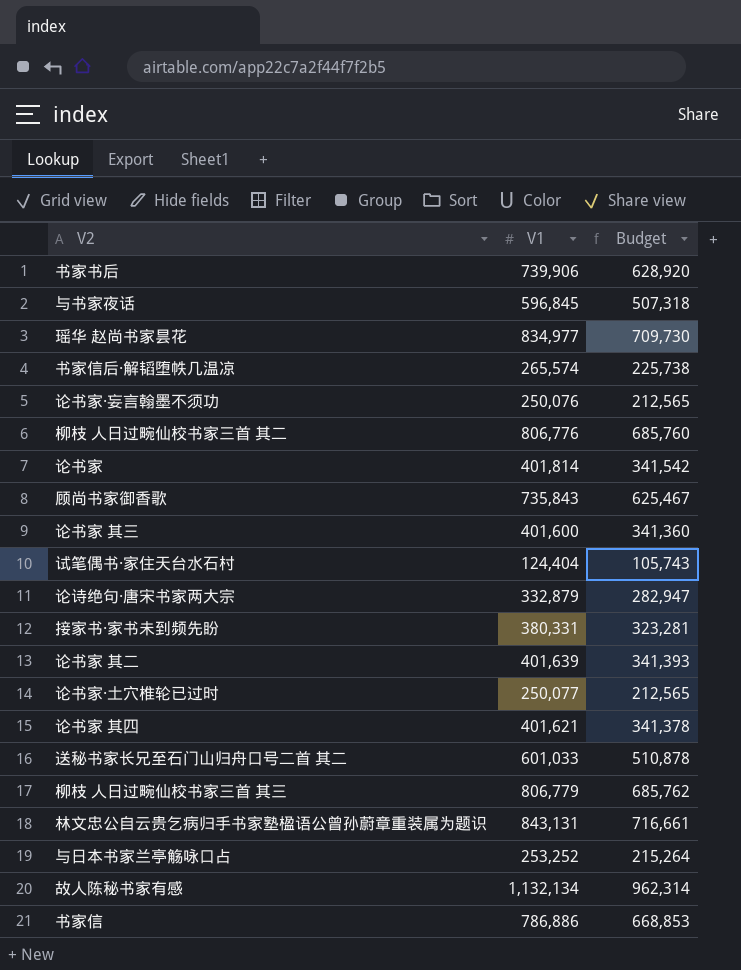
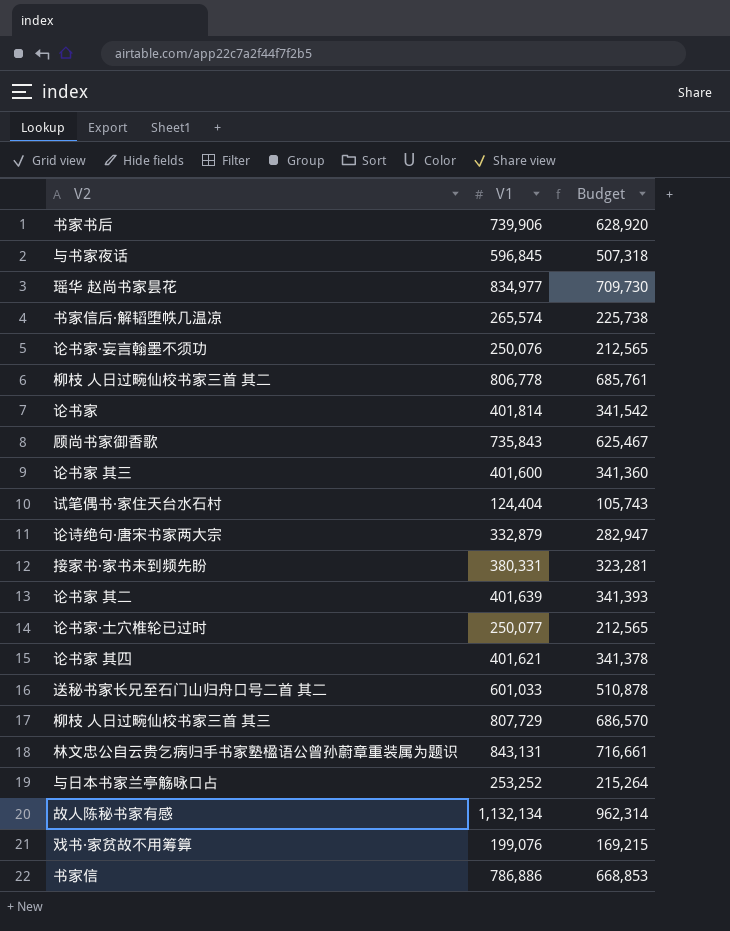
柳枝 人日过畹仙校书家三首 其二 | V1: 806,776 -> 806,778
柳枝 人日过畹仙校书家三首 其二 | Budget: 685,760 -> 685,761
柳枝 人日过畹仙校书家三首 其三 | V1: 806,779 -> 807,729
柳枝 人日过畹仙校书家三首 其三 | Budget: 685,762 -> 686,570
row 戏书·家贫故不用筹算: none -> 199,076 | 169,215

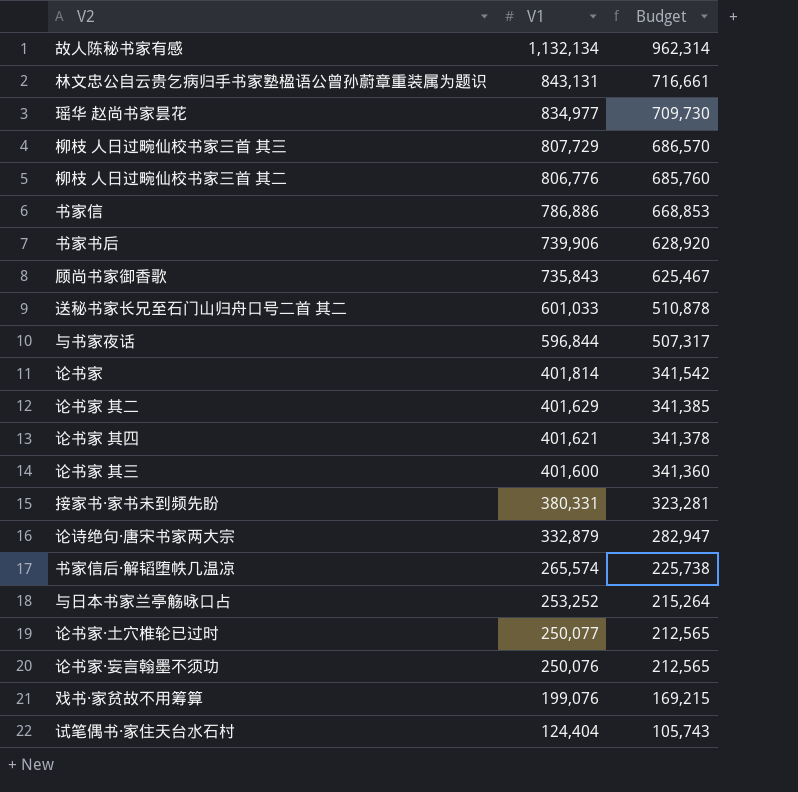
row order: none -> V1 descending
柳枝 人日过畹仙校书家三首 其二 | V1: 806,778 -> 806,776
柳枝 人日过畹仙校书家三首 其二 | Budget: 685,761 -> 685,760
与书家夜话 | V1: 596,845 -> 596,844
与书家夜话 | Budget: 507,318 -> 507,317
论书家 其二 | V1: 401,639 -> 401,629
论书家 其二 | Budget: 341,393 -> 341,385

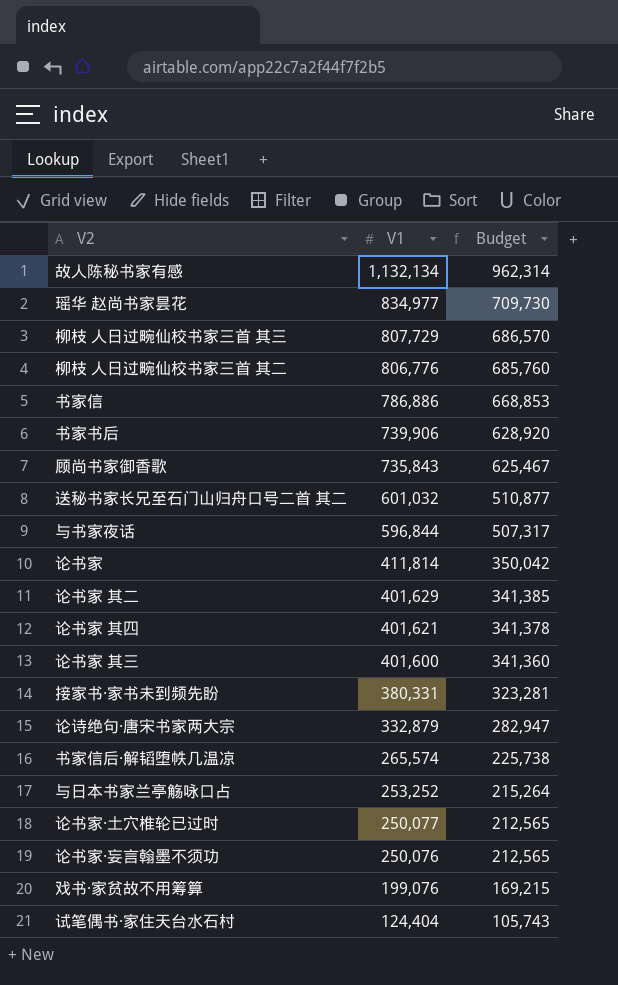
row 林文忠公自云贵乞病归手书家塾楹语公曾孙蔚章重装属为题识: 843,131 | 716,661 -> none
送秘书家长兄至石门山归舟口号二首 其二 | V1: 601,033 -> 601,032
送秘书家长兄至石门山归舟口号二首 其二 | Budget: 510,878 -> 510,877
论书家 | V1: 401,814 -> 411,814
论书家 | Budget: 341,542 -> 350,042

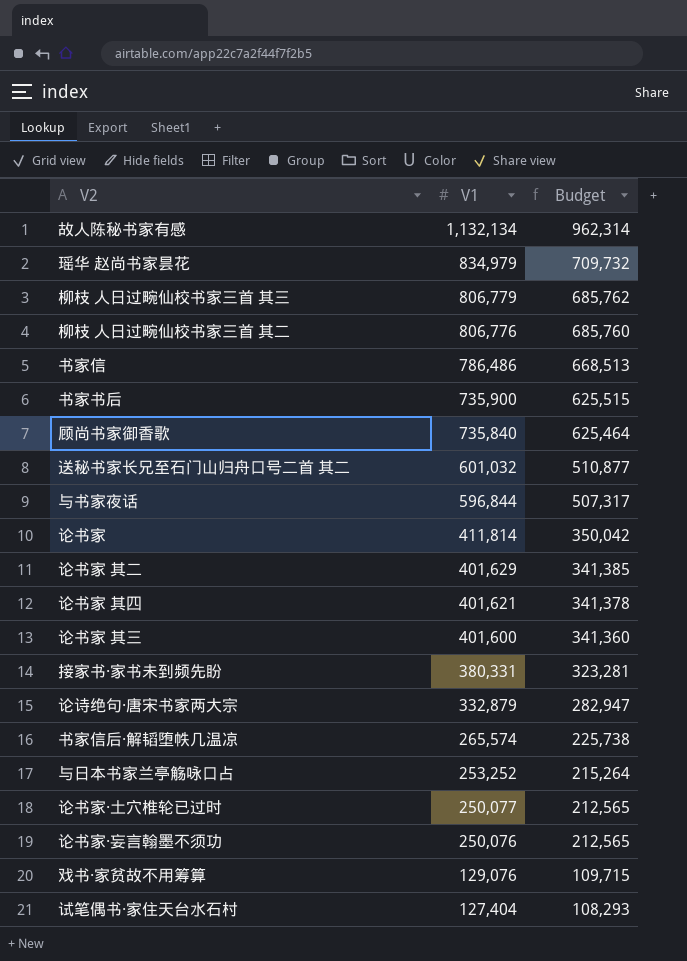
瑶华 赵尚书家昙花 | V1: 834,977 -> 834,979
瑶华 赵尚书家昙花 | Budget: 709,730 -> 709,732
柳枝 人日过畹仙校书家三首 其三 | V1: 807,729 -> 806,779
柳枝 人日过畹仙校书家三首 其三 | Budget: 686,570 -> 685,762
书家信 | V1: 786,886 -> 786,486
书家信 | Budget: 668,853 -> 668,513
书家书后 | V1: 739,906 -> 735,900
书家书后 | Budget: 628,920 -> 625,515
顾尚书家御香歌 | V1: 735,843 -> 735,840
顾尚书家御香歌 | Budget: 625,467 -> 625,464
戏书·家贫故不用筹算 | V1: 199,076 -> 129,076
戏书·家贫故不用筹算 | Budget: 169,215 -> 109,715
试笔偶书·家住天台水石村 | V1: 124,404 -> 127,404
试笔偶书·家住天台水石村 | Budget: 105,743 -> 108,293

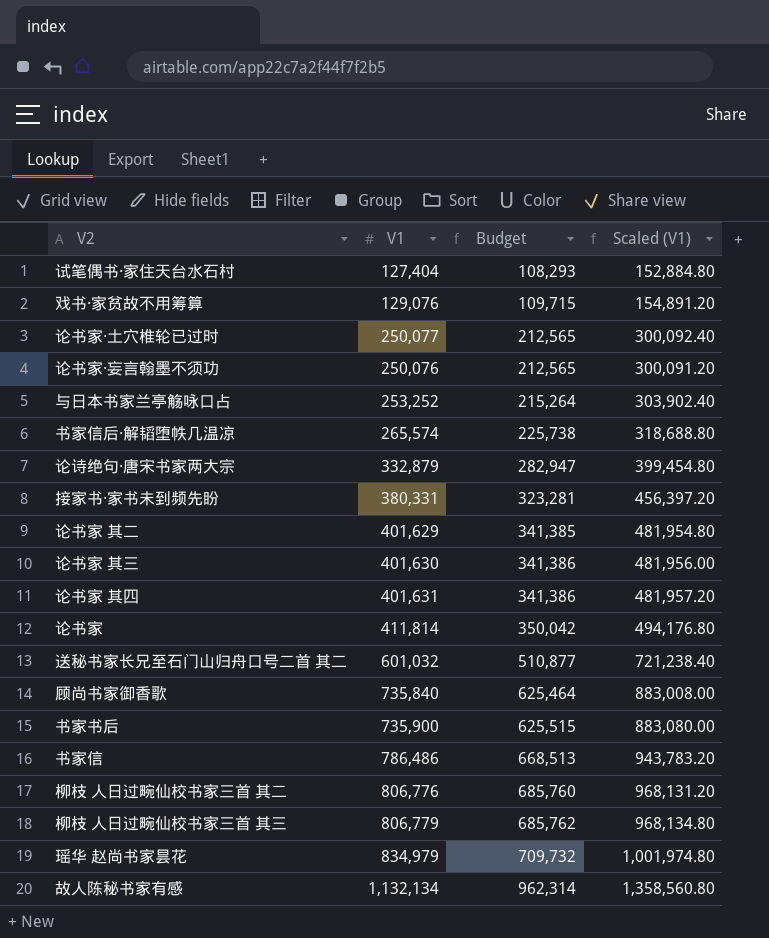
row order: V1 descending -> Budget ascending
column Scaled (V1) | formula: none -> [V1] * 1.2
row 与书家夜话: 596,844 | 507,317 -> none
论书家 其三 | V1: 401,600 -> 401,630
论书家 其三 | Budget: 341,360 -> 341,386
论书家 其四 | V1: 401,621 -> 401,631
论书家 其四 | Budget: 341,378 -> 341,386

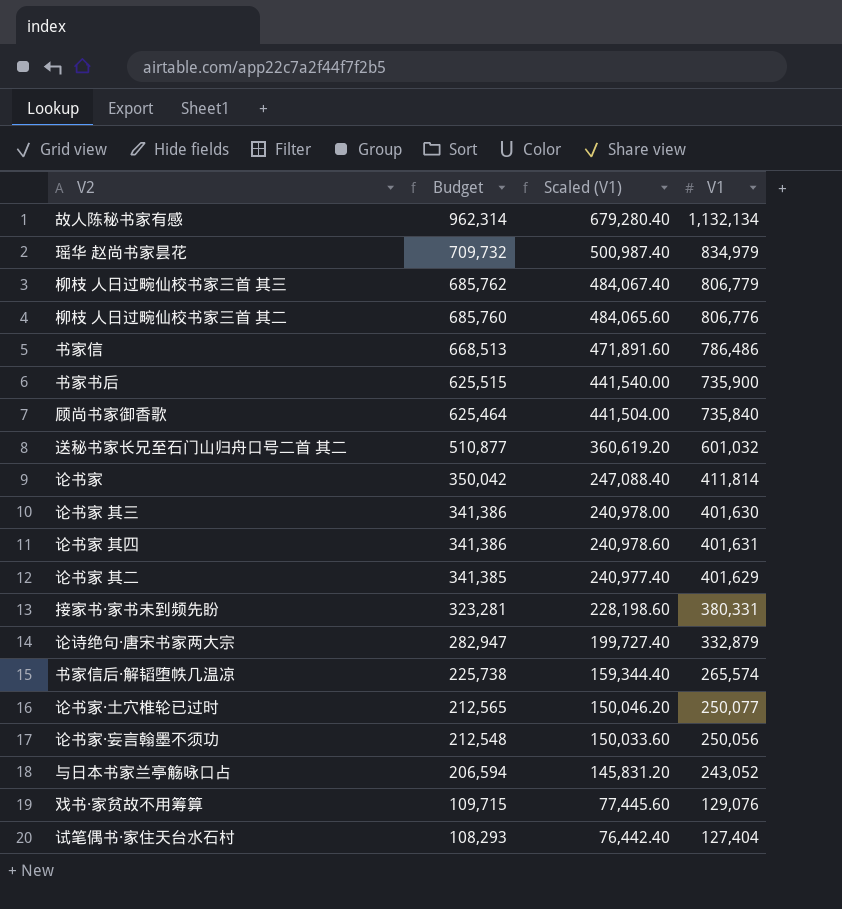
row order: Budget ascending -> Budget descending
column Scaled (V1) | formula: [V1] * 1.2 -> [V1] * 0.6
column V1 | position: 2 -> 4
论书家·妄言翰墨不须功 | Budget: 212,565 -> 212,548
论书家·妄言翰墨不须功 | V1: 250,076 -> 250,056
与日本书家兰亭觞咏口占 | Budget: 215,264 -> 206,594
与日本书家兰亭觞咏口占 | V1: 253,252 -> 243,052

